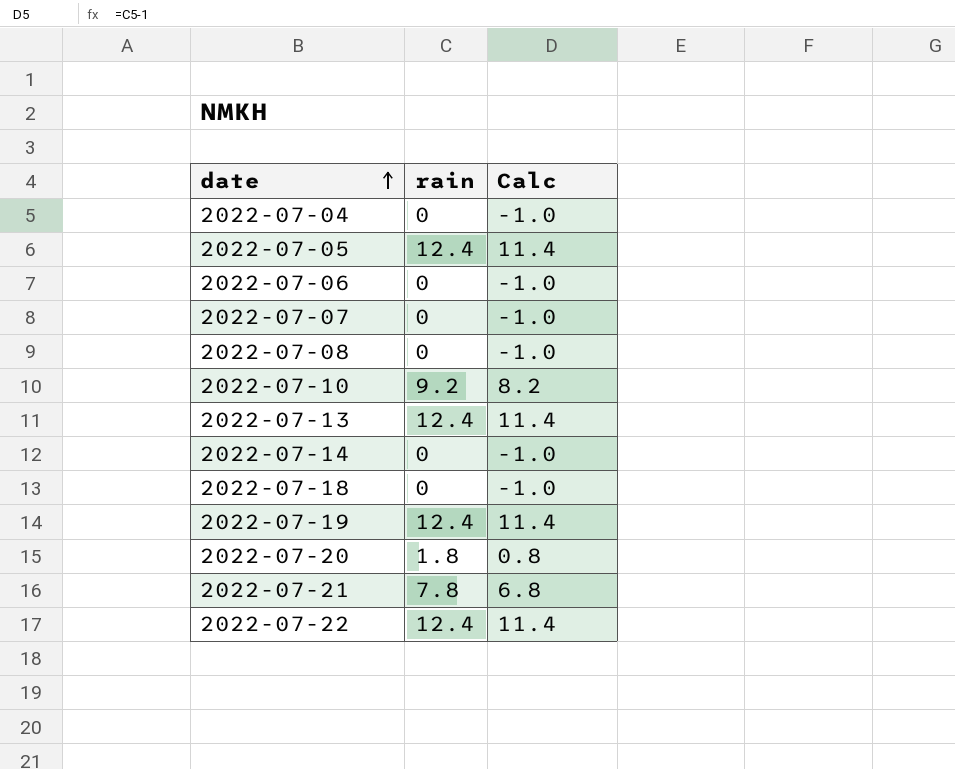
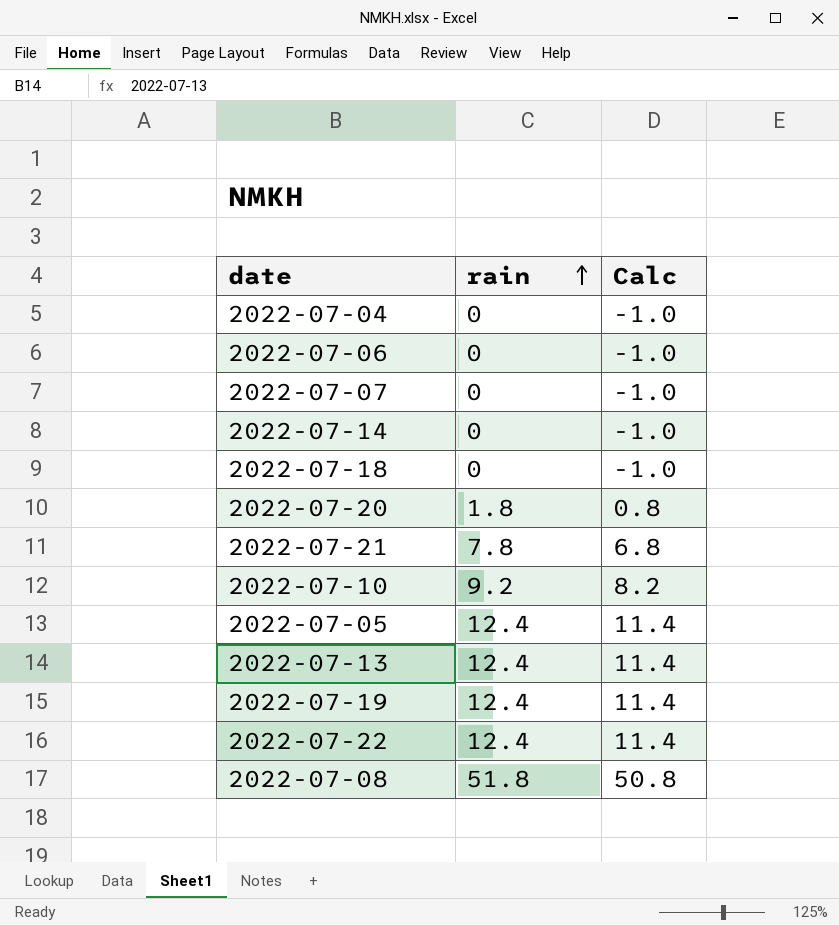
row order: date ascending -> rain ascending
2022-07-08 | rain: 0 -> 51.8
2022-07-08 | Calc: -1.0 -> 50.8

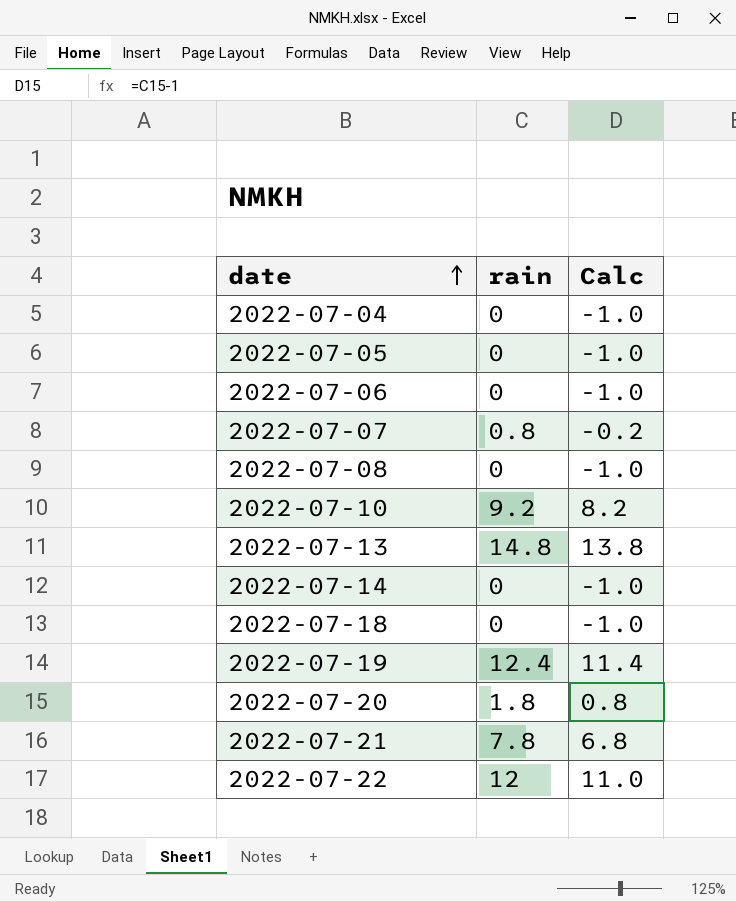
row order: rain ascending -> date ascending
2022-07-05 | rain: 12.4 -> 0
2022-07-05 | Calc: 11.4 -> -1.0
2022-07-07 | rain: 0 -> 0.8
2022-07-07 | Calc: -1.0 -> -0.2
2022-07-08 | rain: 51.8 -> 0
2022-07-08 | Calc: 50.8 -> -1.0
2022-07-13 | rain: 12.4 -> 14.8
2022-07-13 | Calc: 11.4 -> 13.8
2022-07-22 | rain: 12.4 -> 12
2022-07-22 | Calc: 11.4 -> 11.0

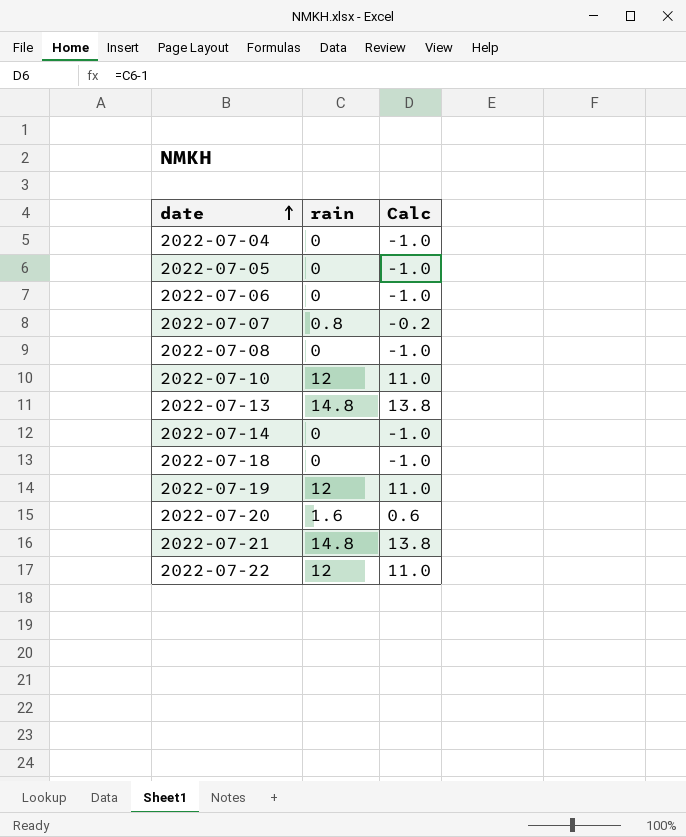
2022-07-10 | rain: 9.2 -> 12
2022-07-10 | Calc: 8.2 -> 11.0
2022-07-19 | rain: 12.4 -> 12
2022-07-19 | Calc: 11.4 -> 11.0
2022-07-20 | rain: 1.8 -> 1.6
2022-07-20 | Calc: 0.8 -> 0.6
2022-07-21 | rain: 7.8 -> 14.8
2022-07-21 | Calc: 6.8 -> 13.8

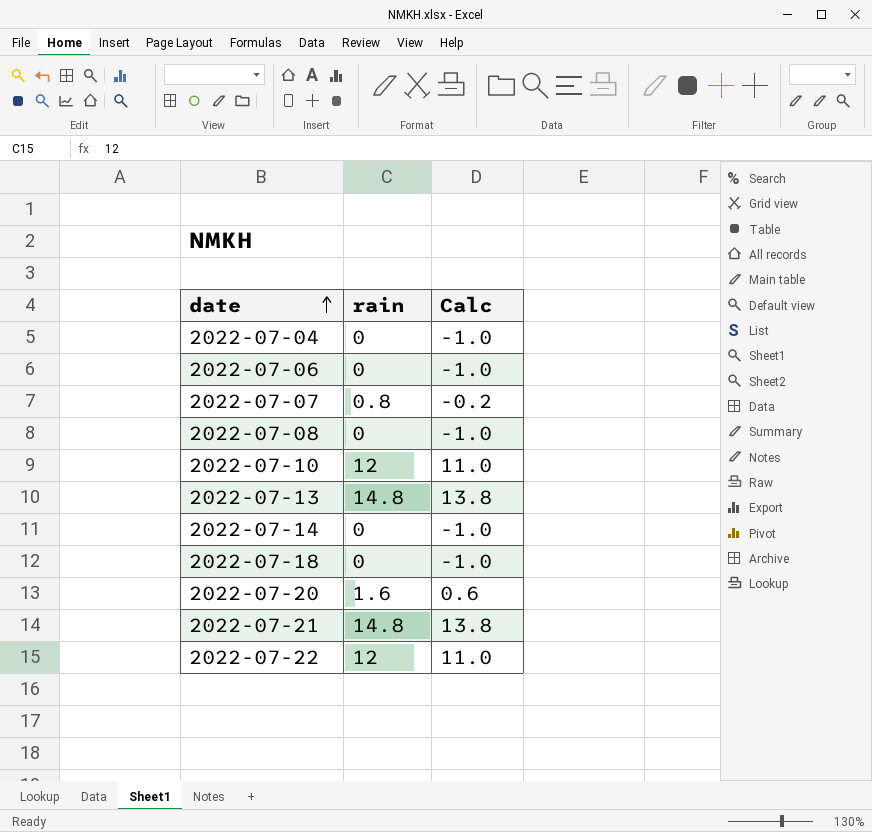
row 2022-07-05: 0 | -1.0 -> none
row 2022-07-19: 12 | 11.0 -> none

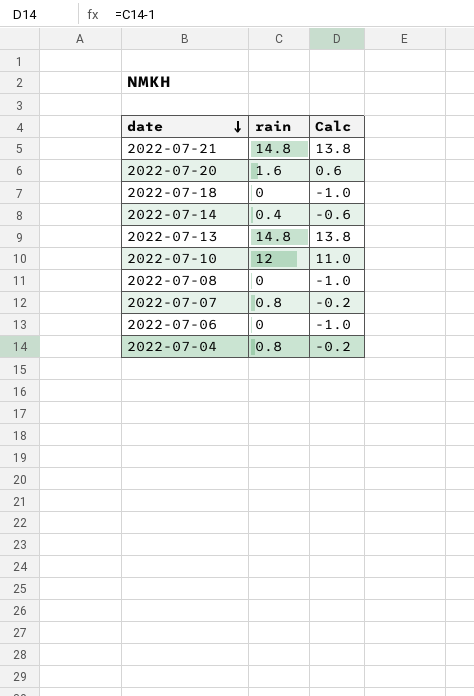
row order: date ascending -> date descending
row 2022-07-22: 12 | 11.0 -> none
2022-07-14 | rain: 0 -> 0.4
2022-07-14 | Calc: -1.0 -> -0.6
2022-07-04 | rain: 0 -> 0.8
2022-07-04 | Calc: -1.0 -> -0.2

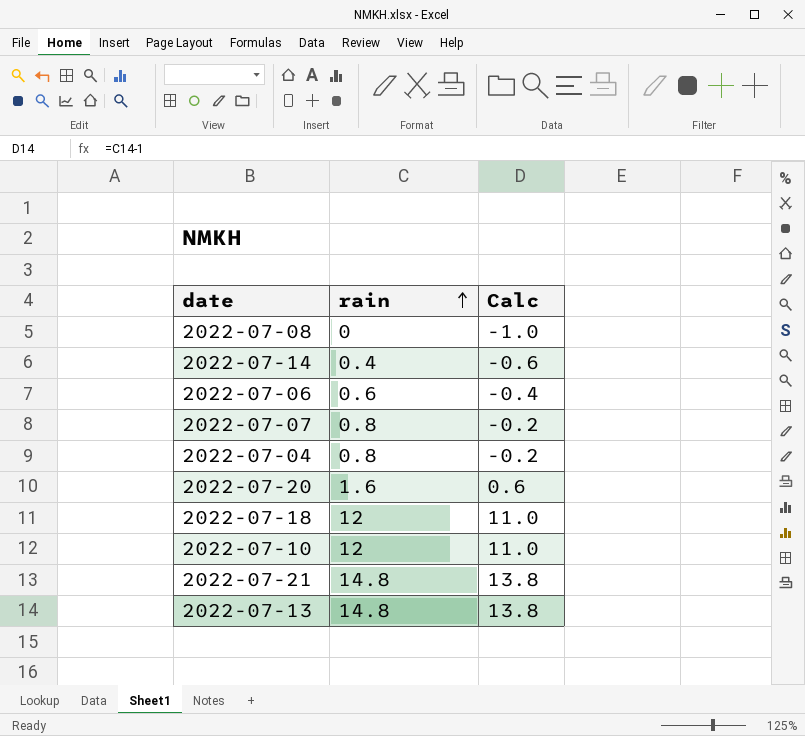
row order: date descending -> rain ascending
2022-07-06 | rain: 0 -> 0.6
2022-07-06 | Calc: -1.0 -> -0.4
2022-07-18 | rain: 0 -> 12
2022-07-18 | Calc: -1.0 -> 11.0

